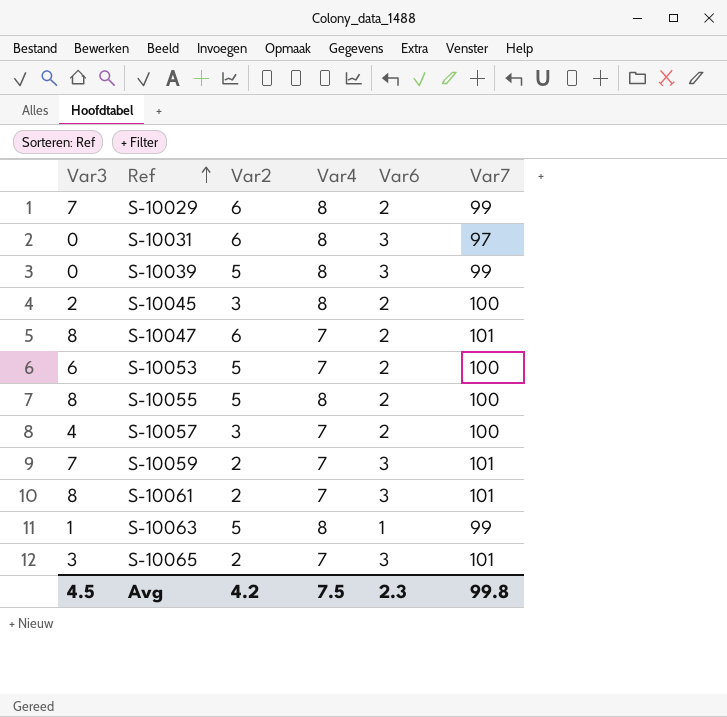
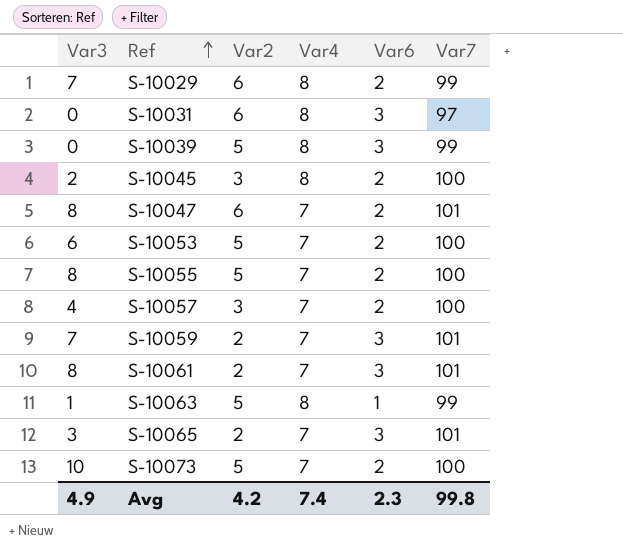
S-10055 | Var4: 8 -> 7
row S-10073: none -> 10 | 5 | 7 | 2 | 100
Avg | Var3: 4.5 -> 4.9
Avg | Var4: 7.5 -> 7.4

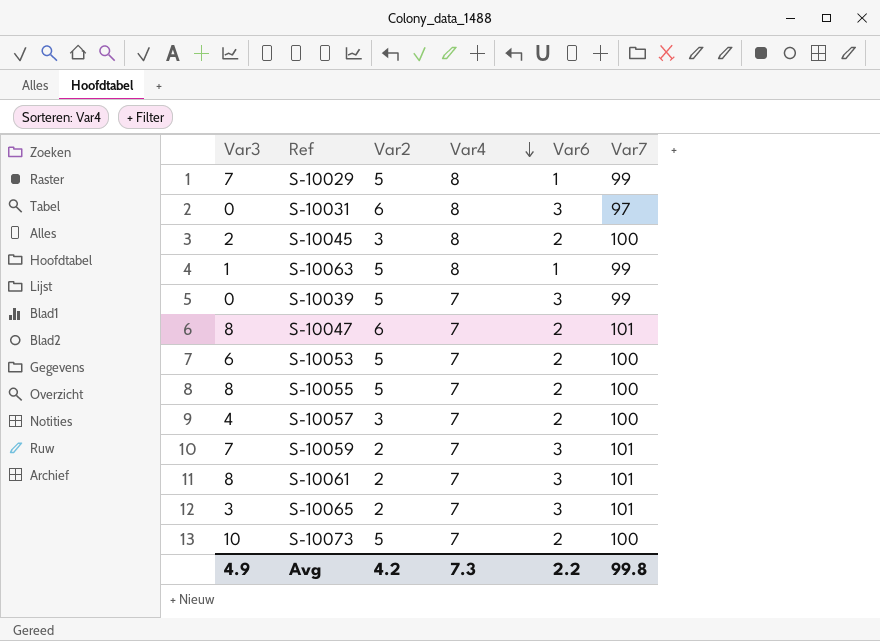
row order: Ref ascending -> Var4 descending
S-10029 | Var2: 6 -> 5
S-10029 | Var6: 2 -> 1
S-10039 | Var4: 8 -> 7
Avg | Var4: 7.4 -> 7.3
Avg | Var6: 2.3 -> 2.2

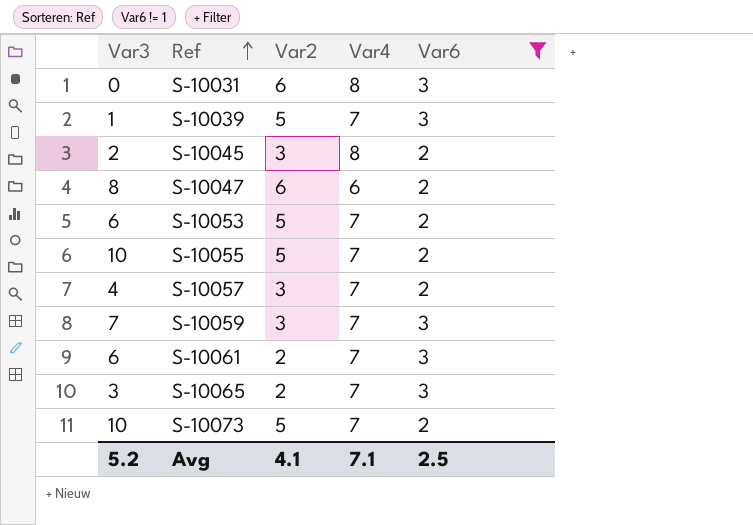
filter: none -> Var6 != 1
row order: Var4 descending -> Ref ascending
column Var7 | position: 6 -> none
S-10039 | Var3: 0 -> 1
S-10047 | Var4: 7 -> 6
S-10055 | Var3: 8 -> 10
S-10059 | Var2: 2 -> 3
S-10061 | Var3: 8 -> 6
Avg | Var3: 4.9 -> 5.2
Avg | Var2: 4.2 -> 4.1
Avg | Var4: 7.3 -> 7.1
Avg | Var6: 2.2 -> 2.5

